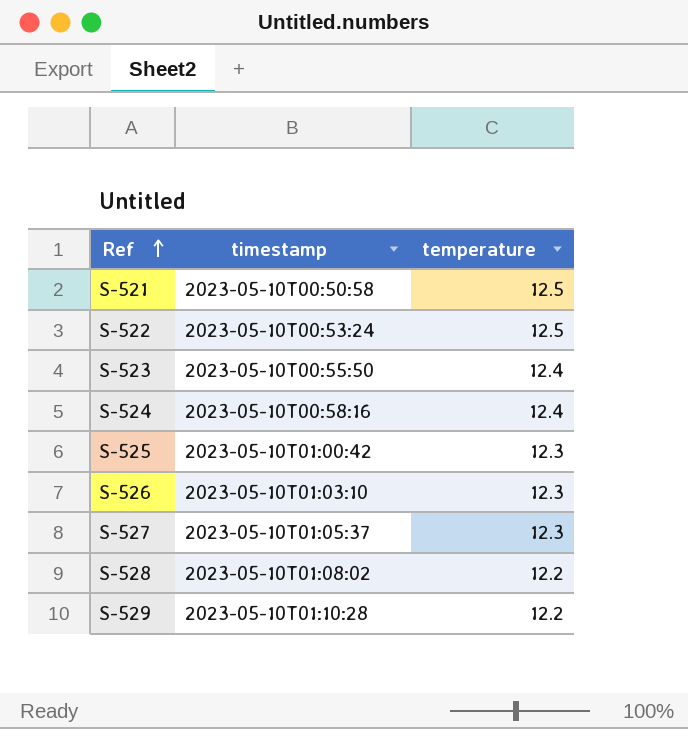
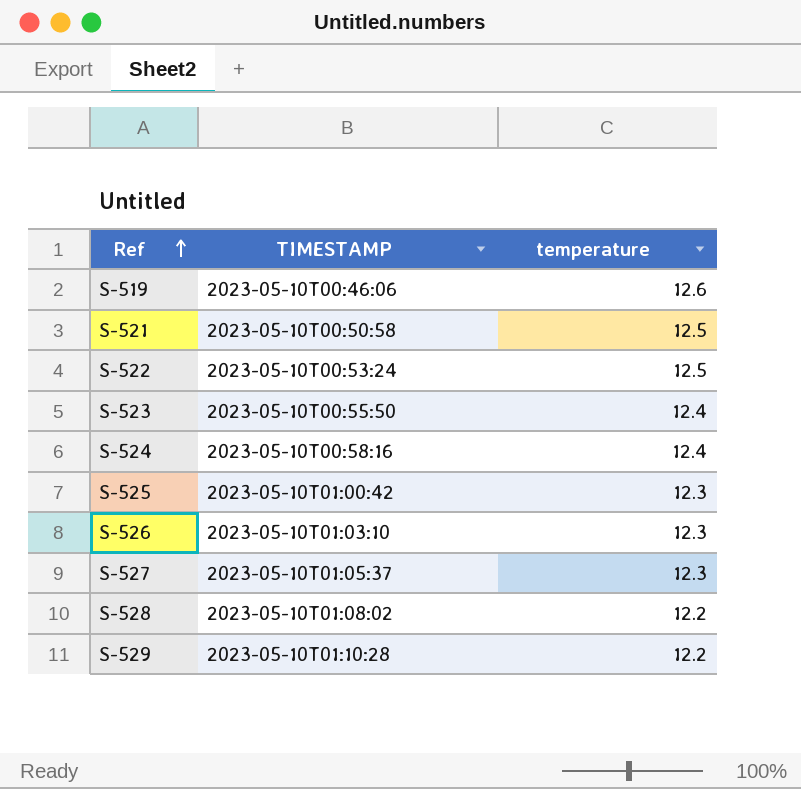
column name: timestamp -> TIMESTAMP
row S-519: none -> 2023-05-10T00:46:06 | 12.6

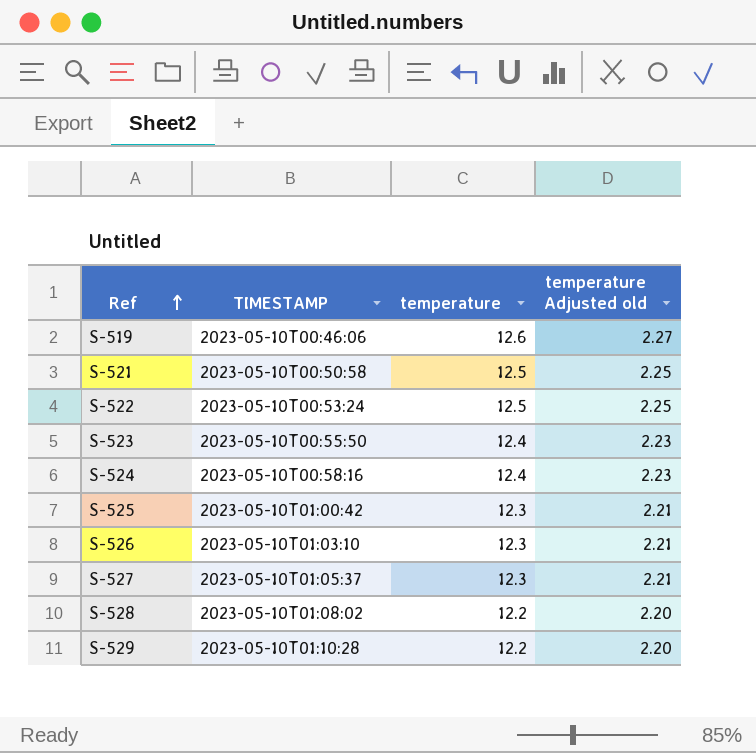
column temperature Adjusted old | formula: none -> [temperature] * 0.18

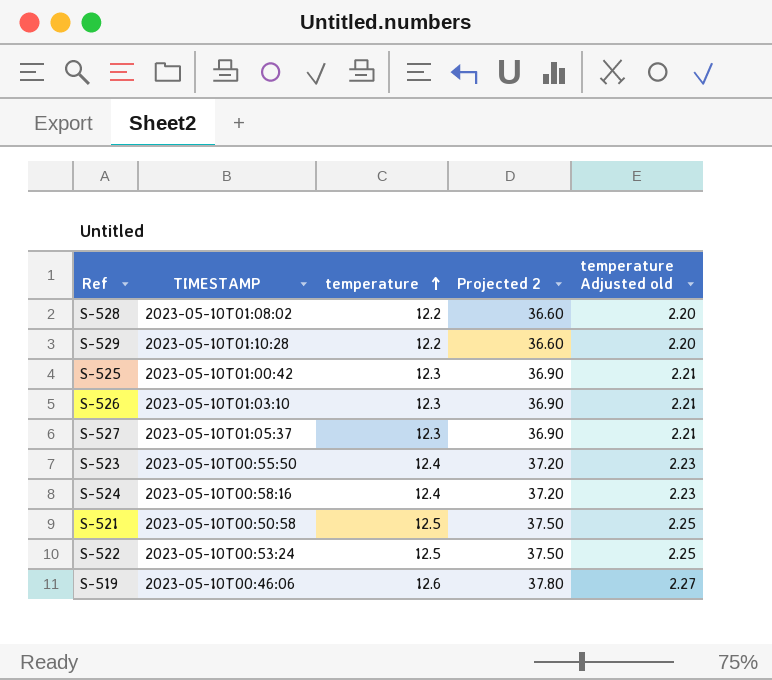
row order: Ref ascending -> temperature ascending
column Projected 2 | formula: none -> [temperature] * 3

